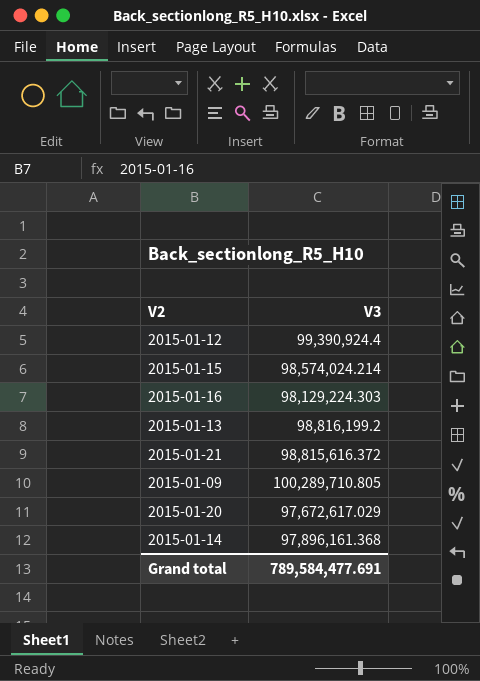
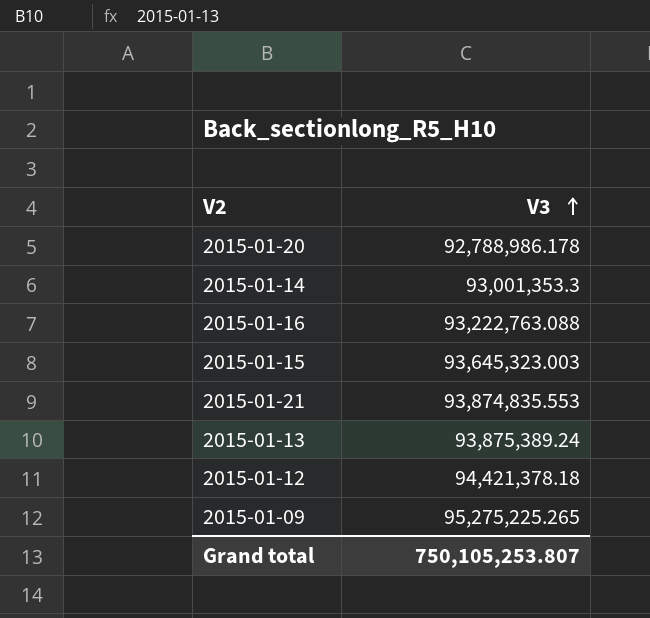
row order: none -> V3 ascending
2015-01-20 | V3: 97,672,617.029 -> 92,788,986.178
2015-01-14 | V3: 97,896,161.368 -> 93,001,353.3
2015-01-16 | V3: 98,129,224.303 -> 93,222,763.088
2015-01-15 | V3: 98,574,024.214 -> 93,645,323.003
2015-01-21 | V3: 98,815,616.372 -> 93,874,835.553
2015-01-13 | V3: 98,816,199.2 -> 93,875,389.24
2015-01-12 | V3: 99,390,924.4 -> 94,421,378.18
2015-01-09 | V3: 100,289,710.805 -> 95,275,225.265
Grand total | V3: 789,584,477.691 -> 750,105,253.807

